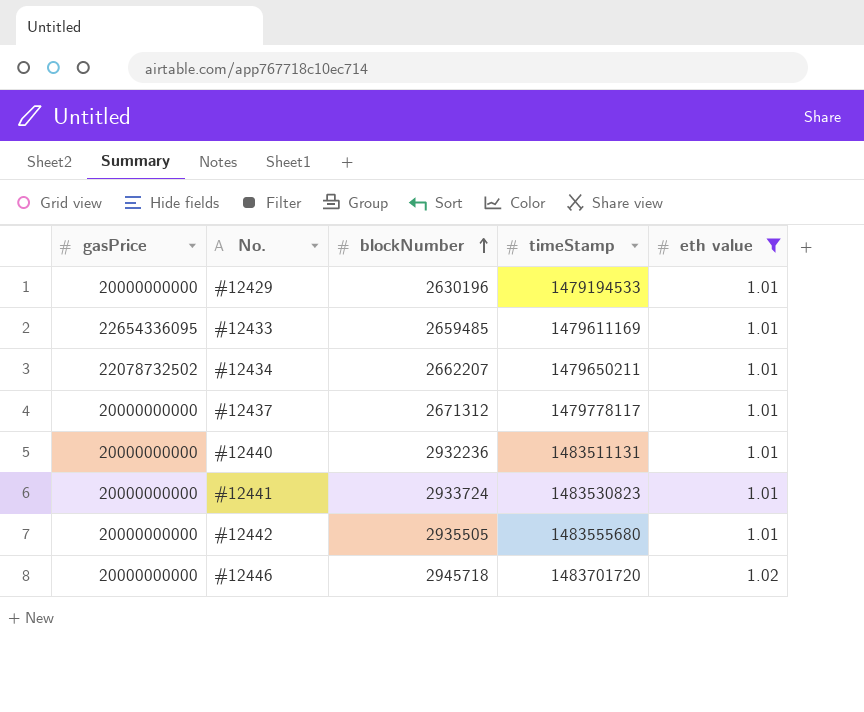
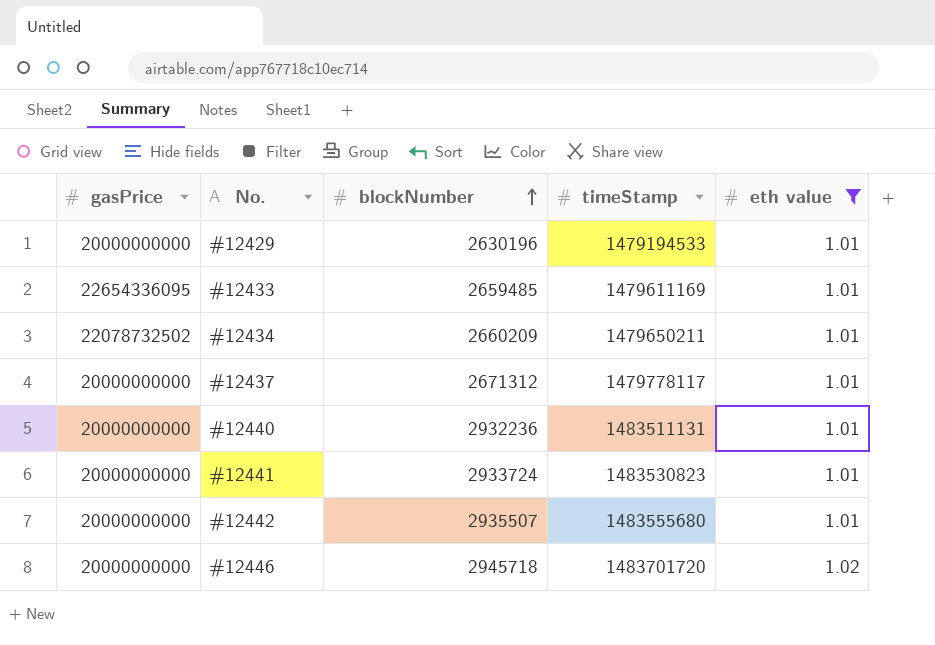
#12434 | blockNumber: 2662207 -> 2660209
#12442 | blockNumber: 2935505 -> 2935507

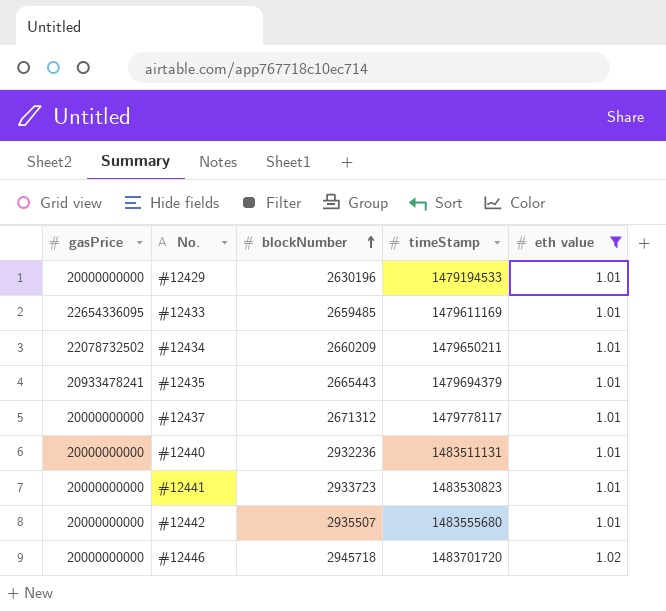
row #12435: none -> 20933478241 | 2665443 | 1479694379 | 1.01
#12441 | blockNumber: 2933724 -> 2933723

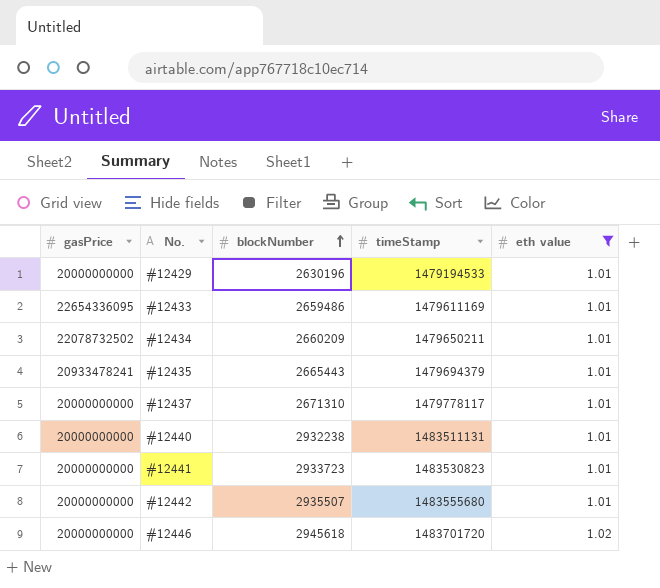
#12433 | blockNumber: 2659485 -> 2659486
#12437 | blockNumber: 2671312 -> 2671310
#12440 | blockNumber: 2932236 -> 2932238
#12446 | blockNumber: 2945718 -> 2945618

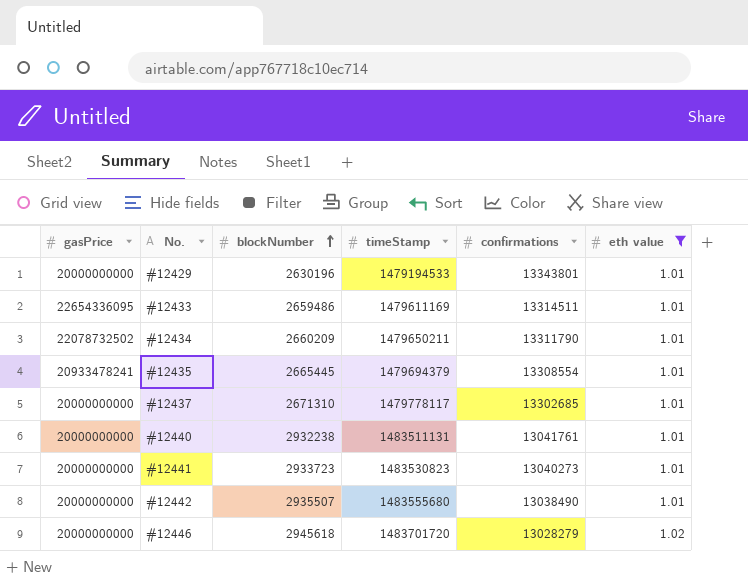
column confirmations | position: none -> 5
#12435 | blockNumber: 2665443 -> 2665445

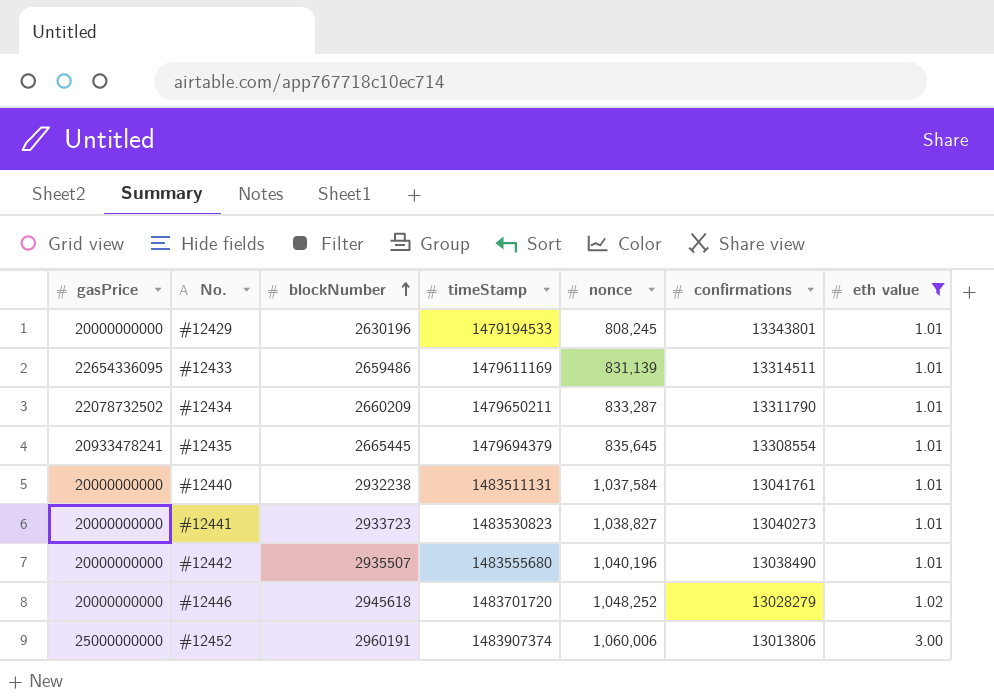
column nonce | position: none -> 5
row #12437: 20000000000 | 2671310 | 1479778117 | 13302685 | 1.01 -> none
row #12452: none -> 25000000000 | 2960191 | 1483907374 | 1,060,006 | 13013806 | 3.00

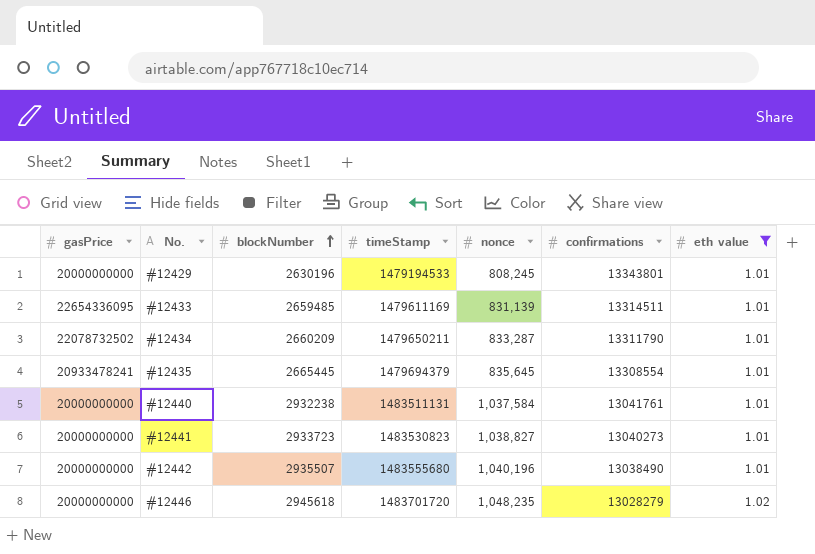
row #12452: 25000000000 | 2960191 | 1483907374 | 1,060,006 | 13013806 | 3.00 -> none
#12433 | blockNumber: 2659486 -> 2659485
#12446 | nonce: 1,048,252 -> 1,048,235

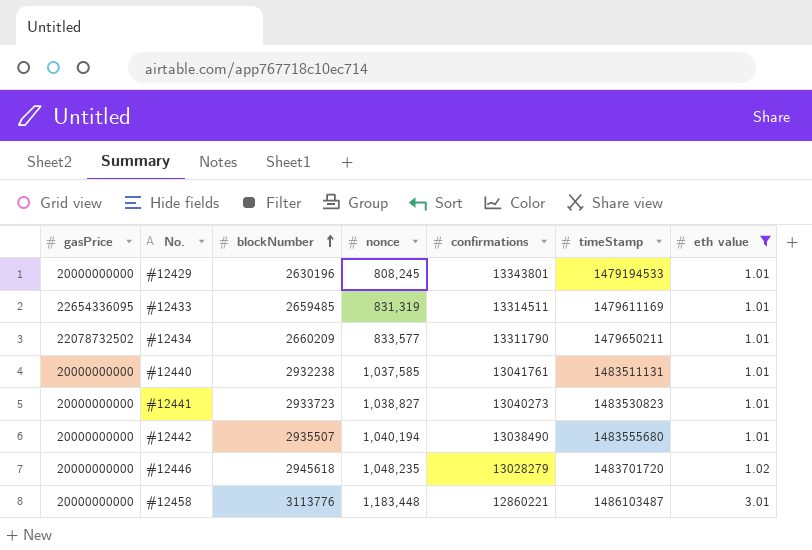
column timeStamp | position: 4 -> 6
row #12435: 20933478241 | 2665445 | 1479694379 | 835,645 | 13308554 | 1.01 -> none
#12433 | nonce: 831,139 -> 831,319
#12434 | nonce: 833,287 -> 833,577
#12440 | nonce: 1,037,584 -> 1,037,585
#12442 | nonce: 1,040,196 -> 1,040,194
row #12458: none -> 20000000000 | 3113776 | 1,183,448 | 12860221 | 1486103487 | 3.01

